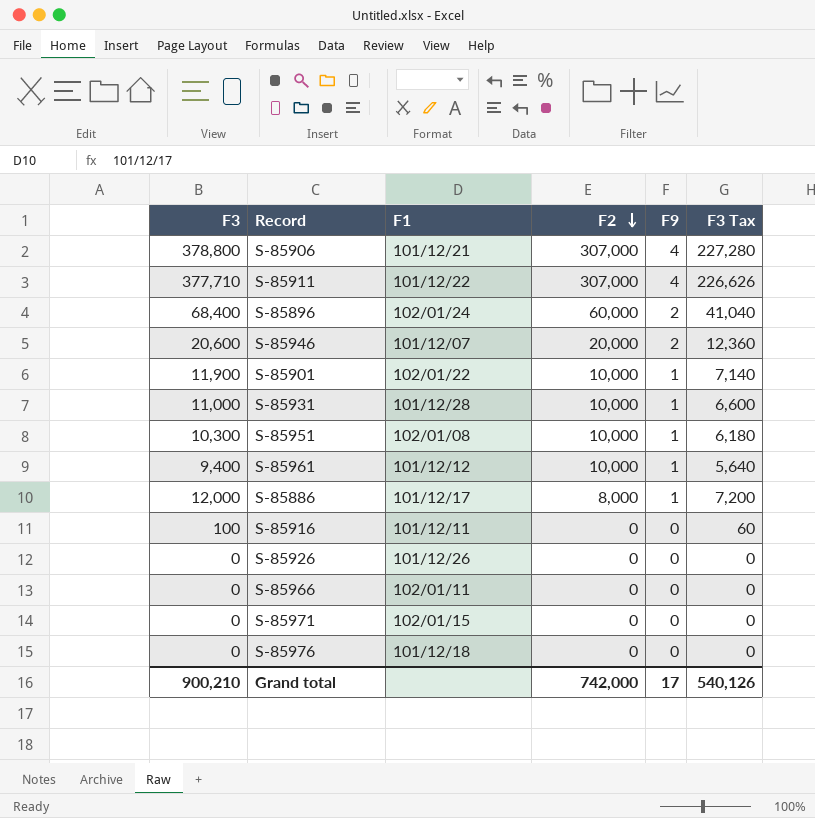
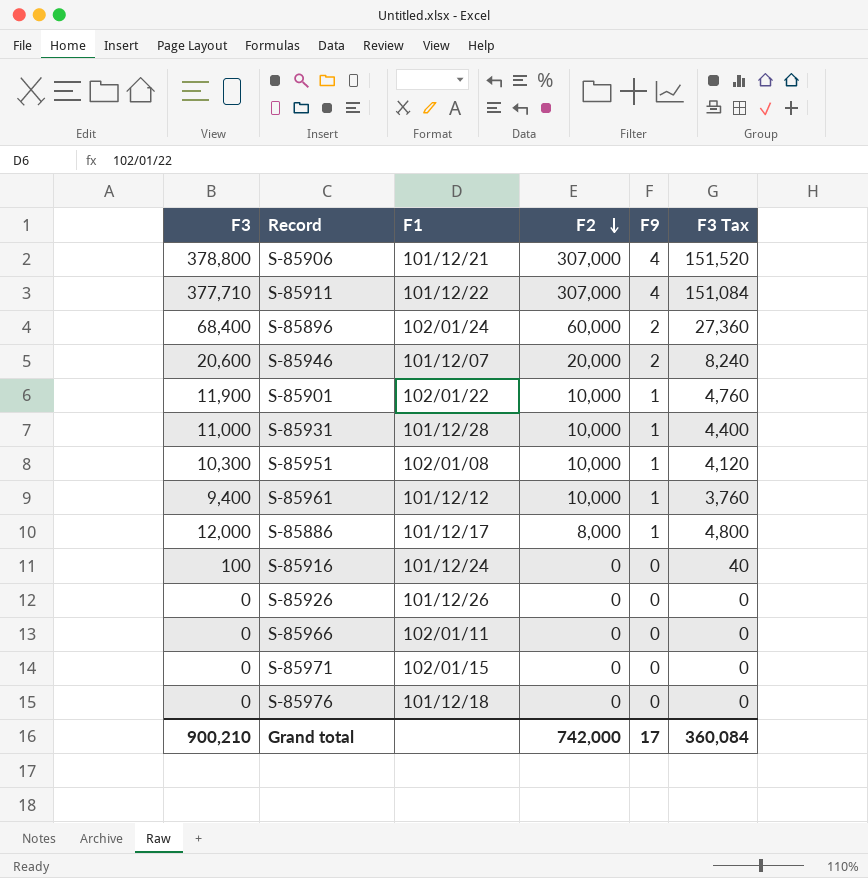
column F3 Tax | formula: [F3] * 0.6 -> [F3] * 0.4
S-85916 | F1: 101/12/11 -> 101/12/24
Grand total | F3 Tax: 540,126 -> 360,084

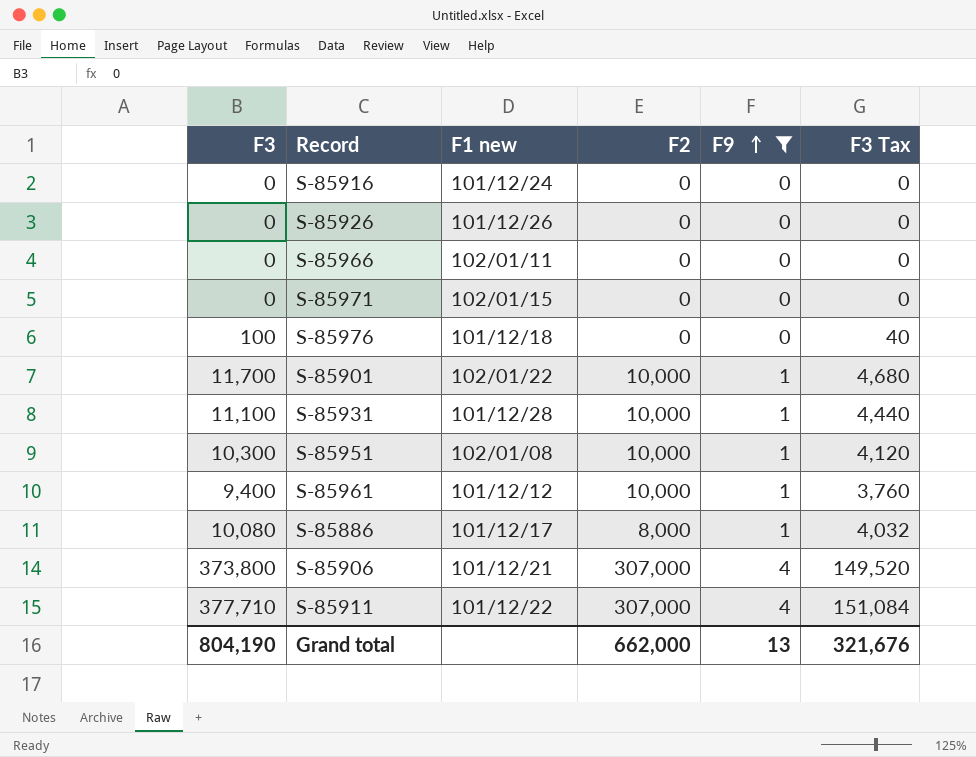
filter: none -> F9 != 2
row order: F2 descending -> F9 ascending
column name: F1 -> F1 new
S-85916 | F3: 100 -> 0
S-85916 | F3 Tax: 40 -> 0
S-85976 | F3: 0 -> 100
S-85976 | F3 Tax: 0 -> 40
S-85901 | F3: 11,900 -> 11,700
S-85901 | F3 Tax: 4,760 -> 4,680
S-85931 | F3: 11,000 -> 11,100
S-85931 | F3 Tax: 4,400 -> 4,440
S-85886 | F3: 12,000 -> 10,080
S-85886 | F3 Tax: 4,800 -> 4,032
S-85906 | F3: 378,800 -> 373,800
S-85906 | F3 Tax: 151,520 -> 149,520
Grand total | F3: 900,210 -> 804,190
Grand total | F2: 742,000 -> 662,000
Grand total | F9: 17 -> 13
Grand total | F3 Tax: 360,084 -> 321,676

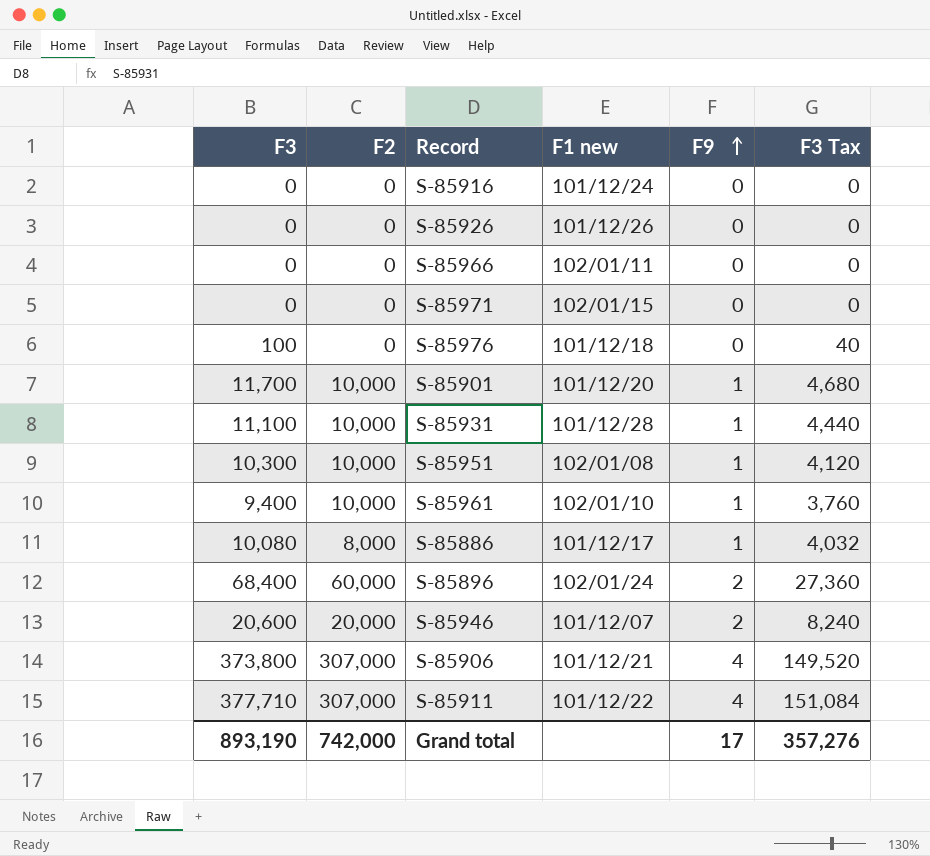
filter: F9 != 2 -> none
column F2 | position: 4 -> 2
S-85901 | F1 new: 102/01/22 -> 101/12/20
S-85961 | F1 new: 101/12/12 -> 102/01/10
Grand total | F3: 804,190 -> 893,190
Grand total | F2: 662,000 -> 742,000
Grand total | F9: 13 -> 17
Grand total | F3 Tax: 321,676 -> 357,276

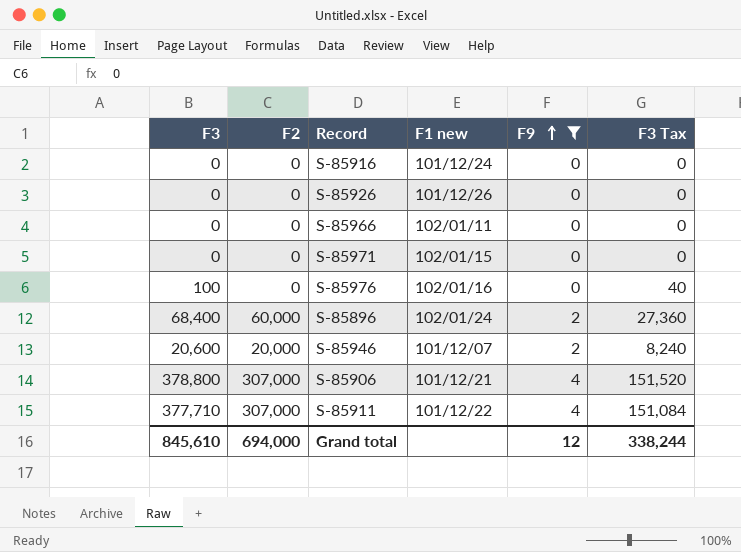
filter: none -> F9 != 1
S-85976 | F1 new: 101/12/18 -> 102/01/16
S-85906 | F3: 373,800 -> 378,800
S-85906 | F3 Tax: 149,520 -> 151,520
Grand total | F3: 893,190 -> 845,610
Grand total | F2: 742,000 -> 694,000
Grand total | F9: 17 -> 12
Grand total | F3 Tax: 357,276 -> 338,244

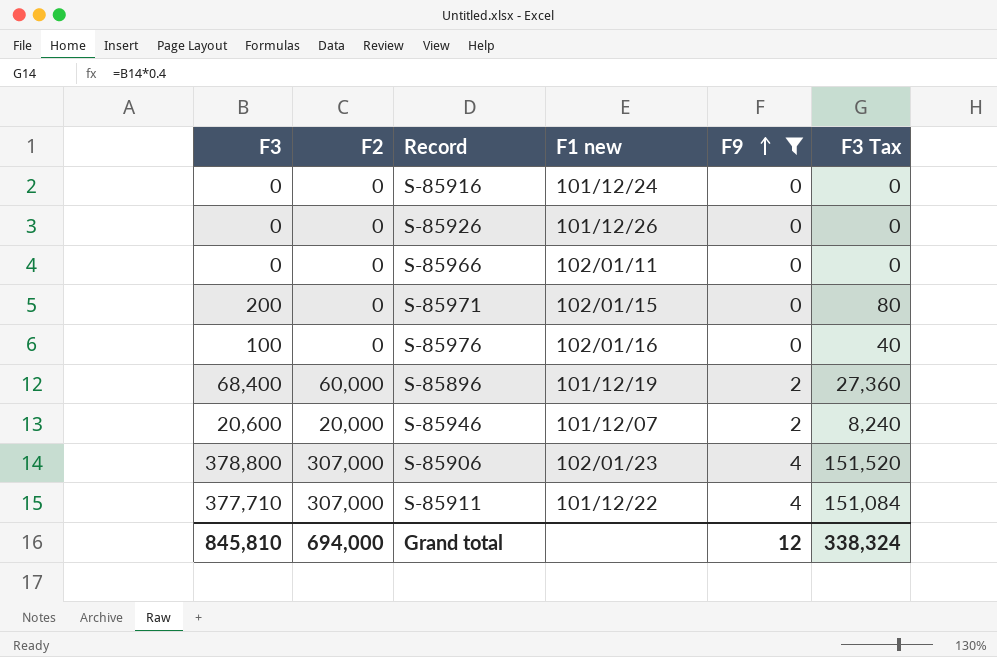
S-85971 | F3: 0 -> 200
S-85971 | F3 Tax: 0 -> 80
S-85896 | F1 new: 102/01/24 -> 101/12/19
S-85906 | F1 new: 101/12/21 -> 102/01/23
Grand total | F3: 845,610 -> 845,810
Grand total | F3 Tax: 338,244 -> 338,324

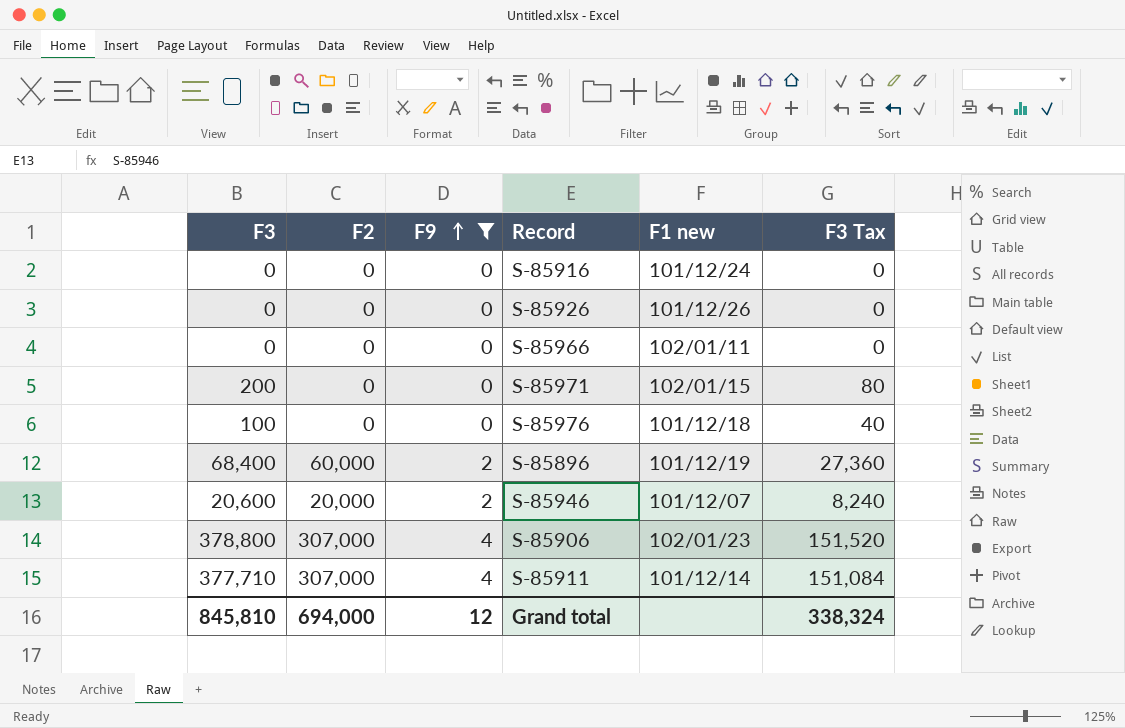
column F9 | position: 5 -> 3
S-85976 | F1 new: 102/01/16 -> 101/12/18
S-85911 | F1 new: 101/12/22 -> 101/12/14

